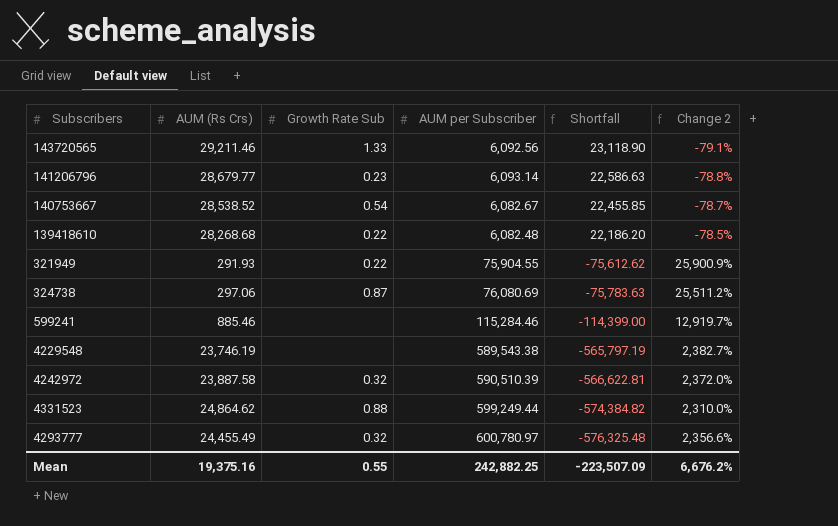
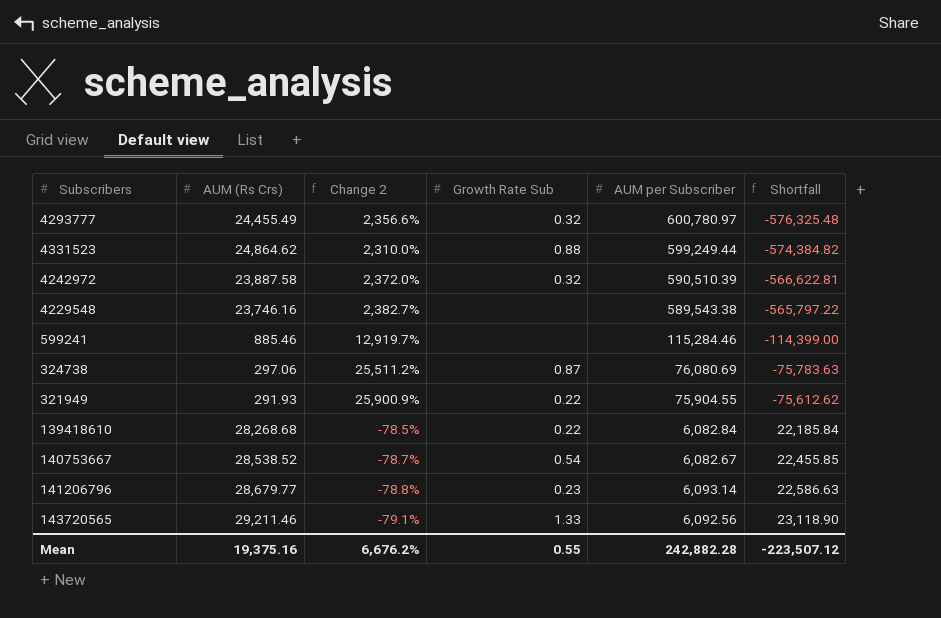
row order: Shortfall descending -> Shortfall ascending
column Change 2 | position: 6 -> 3
4229548 | AUM (Rs Crs): 23,746.19 -> 23,746.16
4229548 | Shortfall: -565,797.19 -> -565,797.22
139418610 | AUM per Subscriber: 6,082.48 -> 6,082.84
139418610 | Shortfall: 22,186.20 -> 22,185.84
Mean | AUM per Subscriber: 242,882.25 -> 242,882.28
Mean | Shortfall: -223,507.09 -> -223,507.12

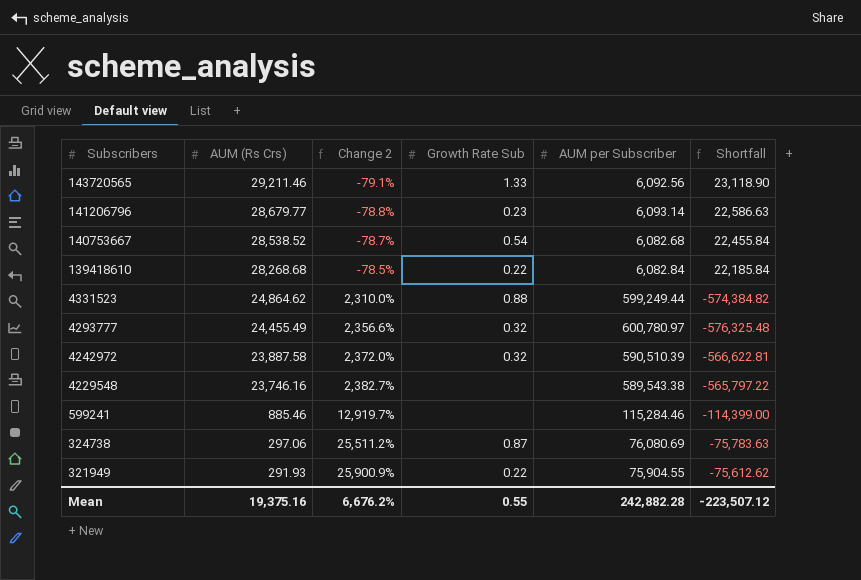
row order: Shortfall ascending -> Subscribers descending
140753667 | AUM per Subscriber: 6,082.67 -> 6,082.68
140753667 | Shortfall: 22,455.85 -> 22,455.84

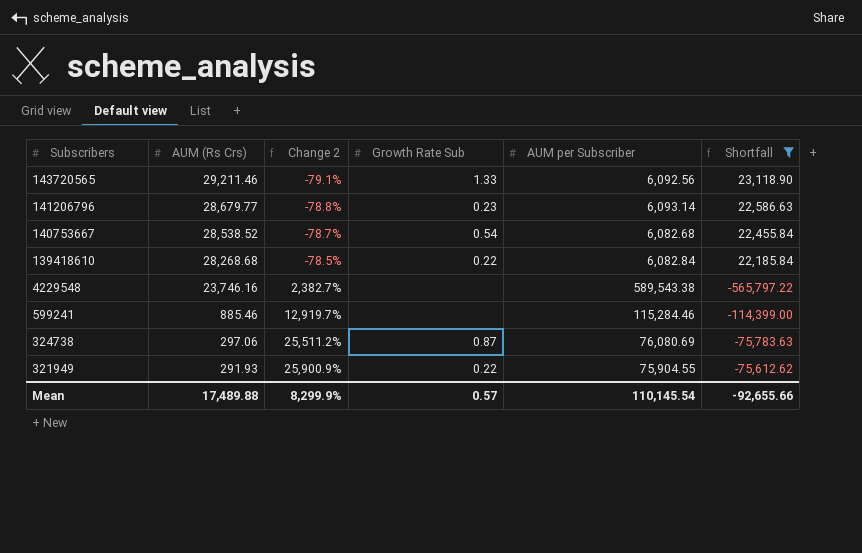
filter: none -> Shortfall >= -565,797.22
Mean | AUM (Rs Crs): 19,375.16 -> 17,489.88
Mean | Change 2: 6,676.2% -> 8,299.9%
Mean | Growth Rate Sub: 0.55 -> 0.57
Mean | AUM per Subscriber: 242,882.28 -> 110,145.54
Mean | Shortfall: -223,507.12 -> -92,655.66

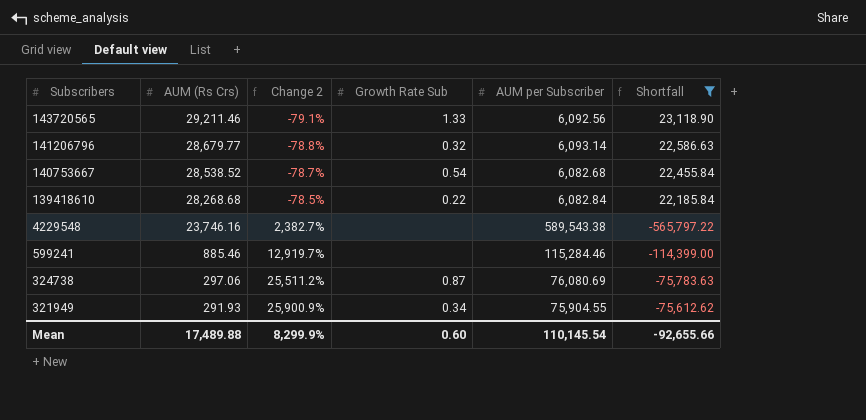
141206796 | Growth Rate Sub: 0.23 -> 0.32
321949 | Growth Rate Sub: 0.22 -> 0.34
Mean | Growth Rate Sub: 0.57 -> 0.60

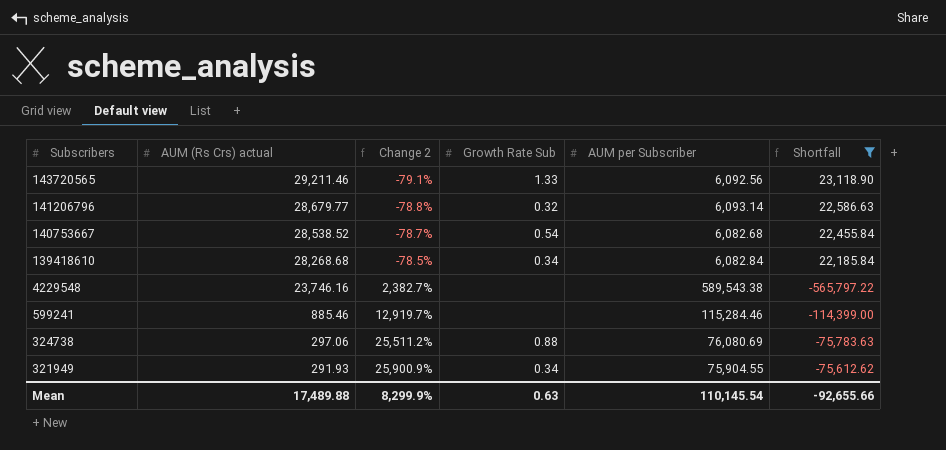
column name: AUM (Rs Crs) -> AUM (Rs Crs) actual
139418610 | Growth Rate Sub: 0.22 -> 0.34
324738 | Growth Rate Sub: 0.87 -> 0.88
Mean | Growth Rate Sub: 0.60 -> 0.63

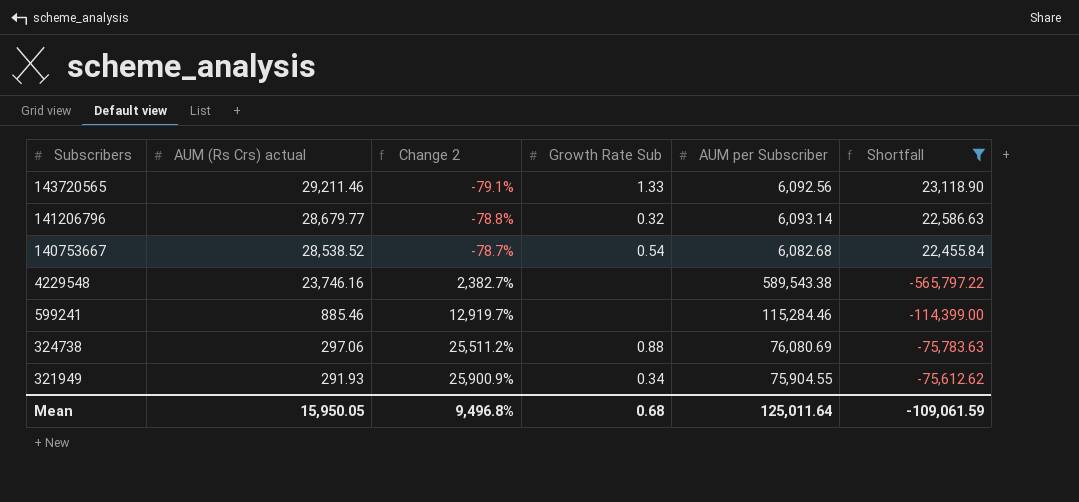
row 139418610: 28,268.68 | -78.5% | 0.34 | 6,082.84 | 22,185.84 -> none
Mean | AUM (Rs Crs) actual: 17,489.88 -> 15,950.05
Mean | Change 2: 8,299.9% -> 9,496.8%
Mean | Growth Rate Sub: 0.63 -> 0.68
Mean | AUM per Subscriber: 110,145.54 -> 125,011.64
Mean | Shortfall: -92,655.66 -> -109,061.59

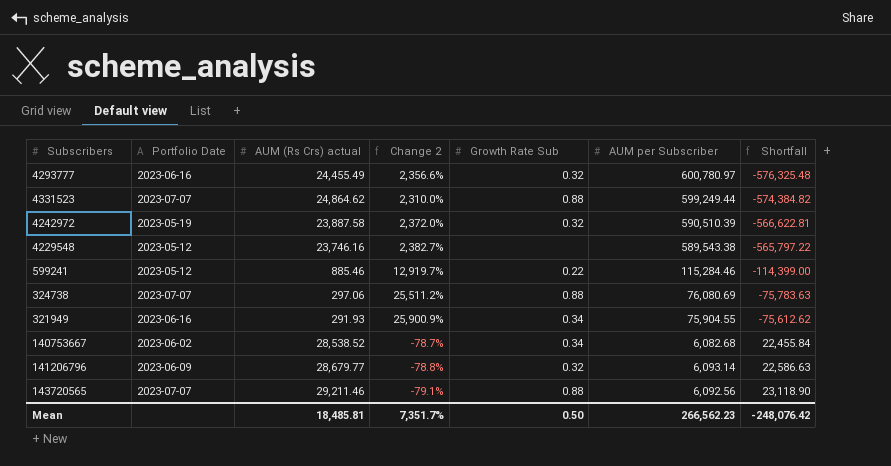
filter: Shortfall >= -565,797.22 -> none
row order: Subscribers descending -> Shortfall ascending
column Portfolio Date | position: none -> 2
599241 | Growth Rate Sub: none -> 0.22
140753667 | Growth Rate Sub: 0.54 -> 0.34
143720565 | Growth Rate Sub: 1.33 -> 0.88
Mean | AUM (Rs Crs) actual: 15,950.05 -> 18,485.81
Mean | Change 2: 9,496.8% -> 7,351.7%
Mean | Growth Rate Sub: 0.68 -> 0.50
Mean | AUM per Subscriber: 125,011.64 -> 266,562.23
Mean | Shortfall: -109,061.59 -> -248,076.42

